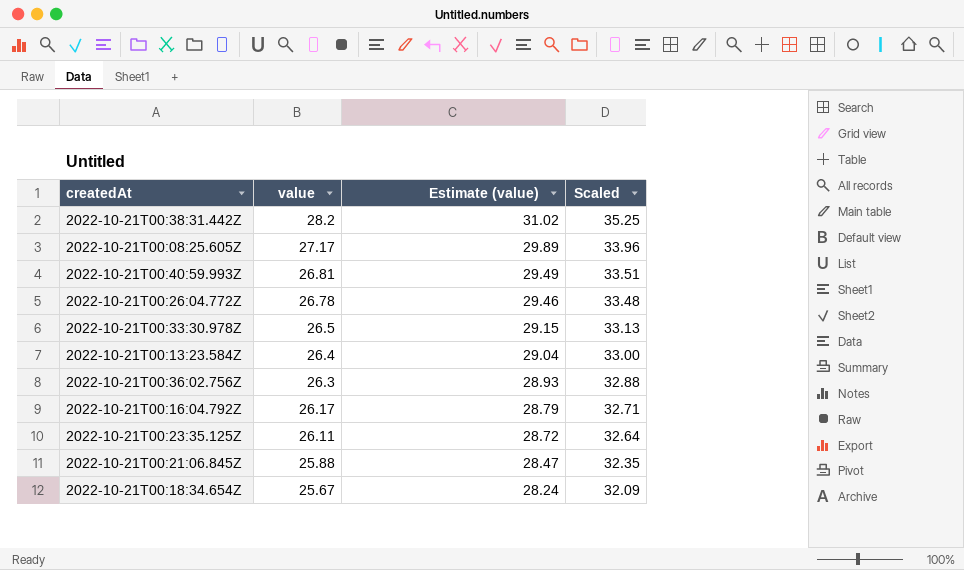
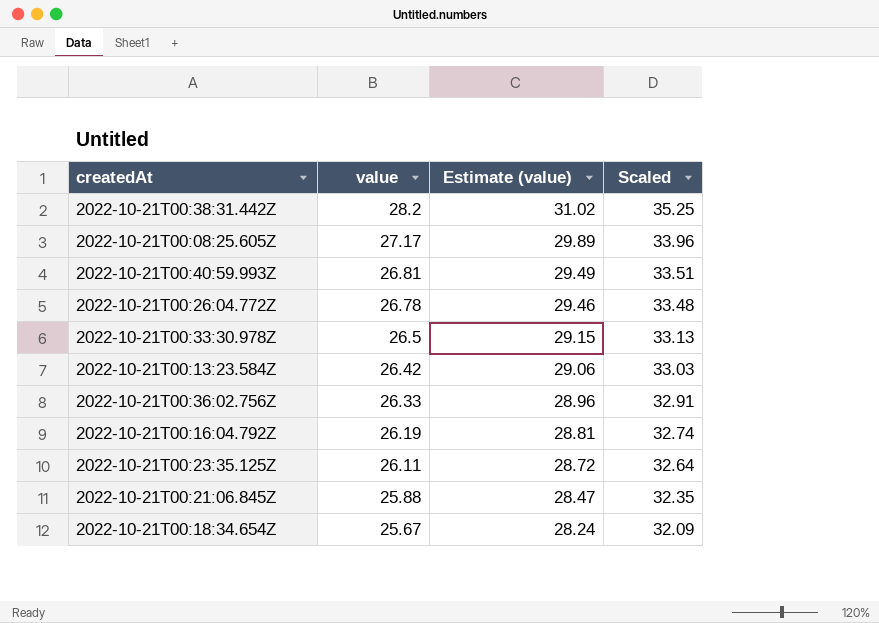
2022-10-21T00:13:23.584Z | value: 26.4 -> 26.42
2022-10-21T00:13:23.584Z | Estimate (value): 29.04 -> 29.06
2022-10-21T00:13:23.584Z | Scaled: 33.00 -> 33.03
2022-10-21T00:36:02.756Z | value: 26.3 -> 26.33
2022-10-21T00:36:02.756Z | Estimate (value): 28.93 -> 28.96
2022-10-21T00:36:02.756Z | Scaled: 32.88 -> 32.91
2022-10-21T00:16:04.792Z | value: 26.17 -> 26.19
2022-10-21T00:16:04.792Z | Estimate (value): 28.79 -> 28.81
2022-10-21T00:16:04.792Z | Scaled: 32.71 -> 32.74

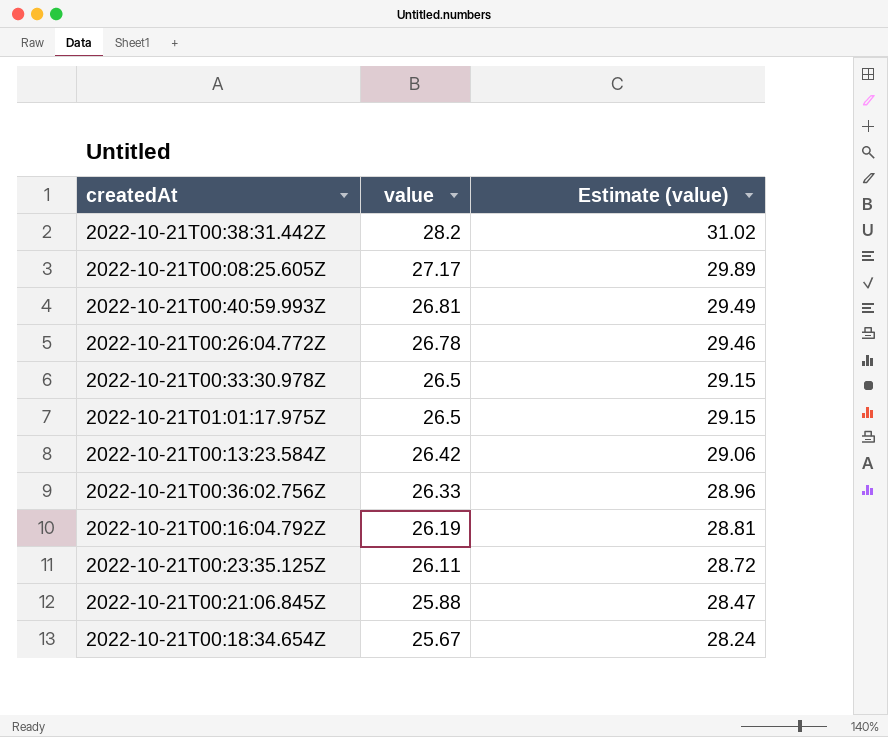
column Scaled | formula: [value] * 1.25 -> none
row 2022-10-21T01:01:17.975Z: none -> 26.5 | 29.15

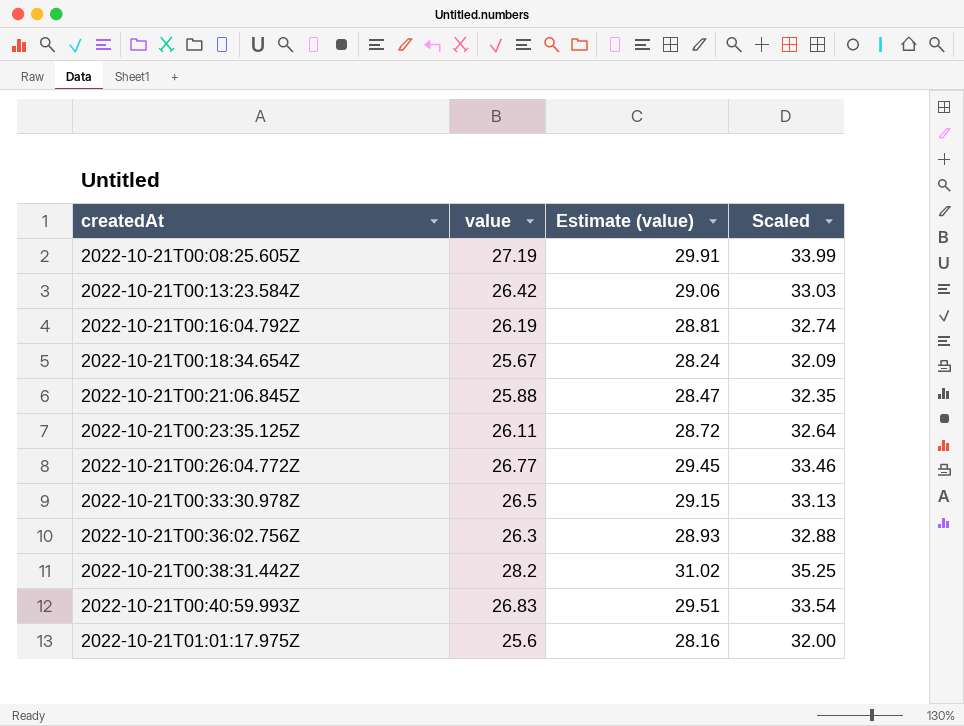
row order: value descending -> createdAt ascending
column Scaled | formula: none -> [value] * 1.25
2022-10-21T00:08:25.605Z | value: 27.17 -> 27.19
2022-10-21T00:08:25.605Z | Estimate (value): 29.89 -> 29.91
2022-10-21T00:26:04.772Z | value: 26.78 -> 26.77
2022-10-21T00:26:04.772Z | Estimate (value): 29.46 -> 29.45
2022-10-21T00:36:02.756Z | value: 26.33 -> 26.3
2022-10-21T00:36:02.756Z | Estimate (value): 28.96 -> 28.93
2022-10-21T00:40:59.993Z | value: 26.81 -> 26.83
2022-10-21T00:40:59.993Z | Estimate (value): 29.49 -> 29.51
2022-10-21T01:01:17.975Z | value: 26.5 -> 25.6
2022-10-21T01:01:17.975Z | Estimate (value): 29.15 -> 28.16

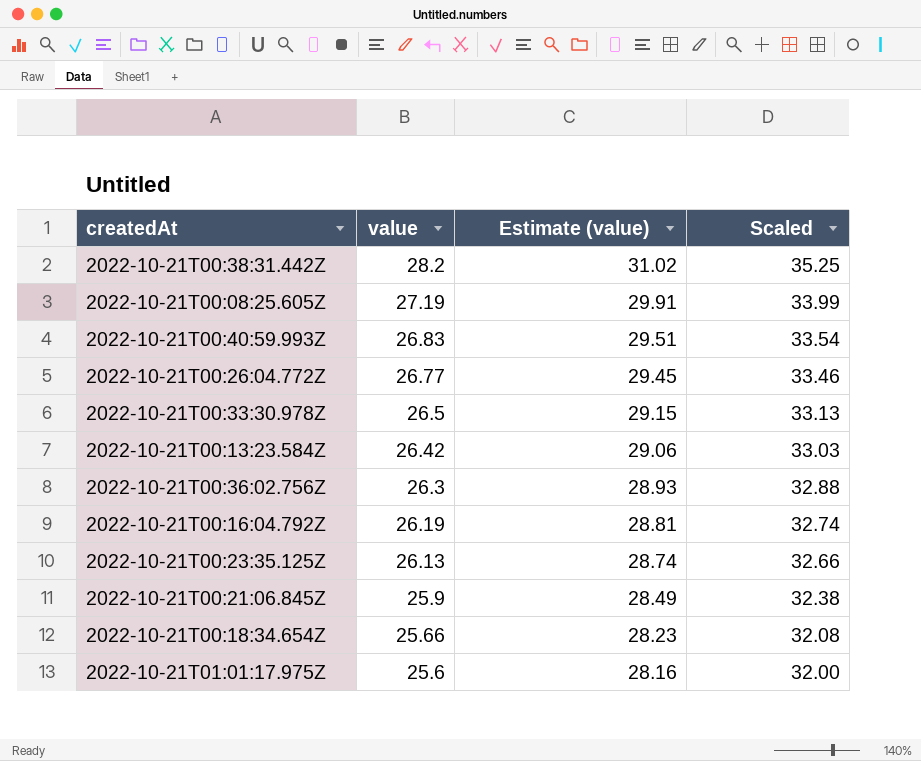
row order: createdAt ascending -> value descending
2022-10-21T00:23:35.125Z | value: 26.11 -> 26.13
2022-10-21T00:23:35.125Z | Estimate (value): 28.72 -> 28.74
2022-10-21T00:23:35.125Z | Scaled: 32.64 -> 32.66
2022-10-21T00:21:06.845Z | value: 25.88 -> 25.9
2022-10-21T00:21:06.845Z | Estimate (value): 28.47 -> 28.49
2022-10-21T00:21:06.845Z | Scaled: 32.35 -> 32.38
2022-10-21T00:18:34.654Z | value: 25.67 -> 25.66
2022-10-21T00:18:34.654Z | Estimate (value): 28.24 -> 28.23
2022-10-21T00:18:34.654Z | Scaled: 32.09 -> 32.08

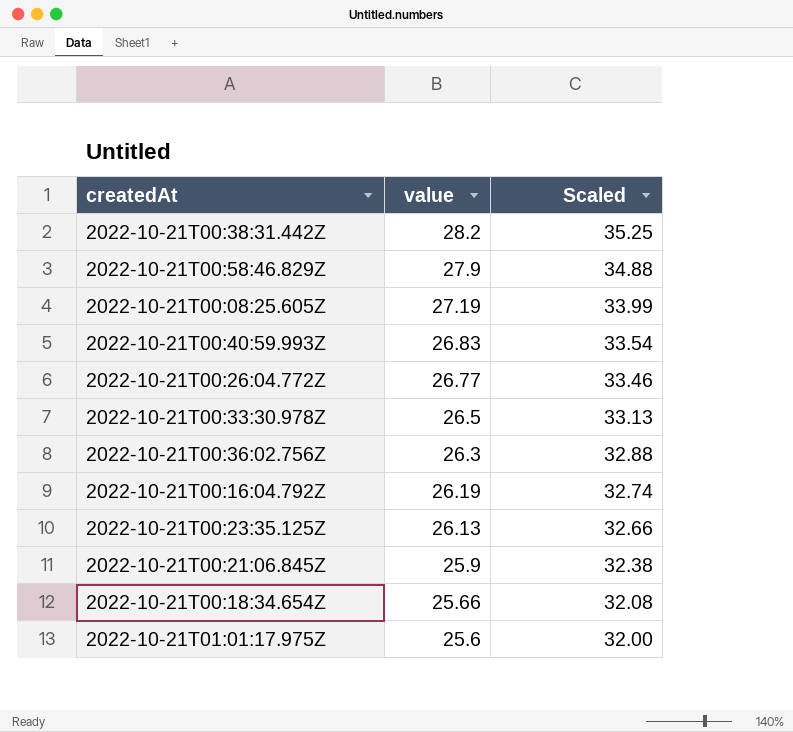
column Estimate (value) | formula: [value] * 1.1 -> none
row 2022-10-21T00:13:23.584Z: 26.42 | 29.06 | 33.03 -> none
row 2022-10-21T00:58:46.829Z: none -> 27.9 | 34.88

